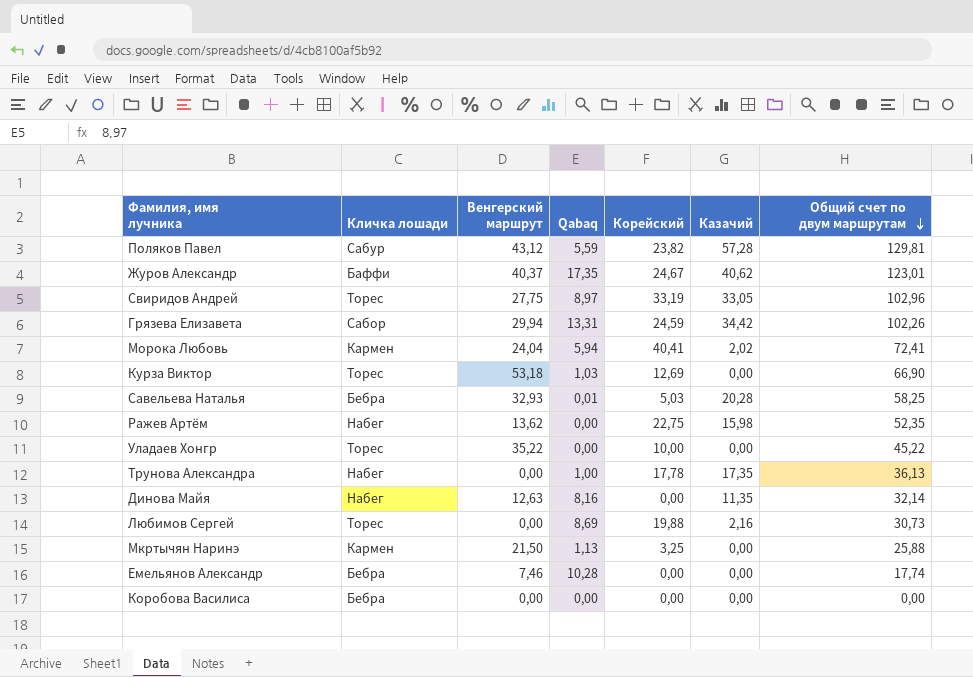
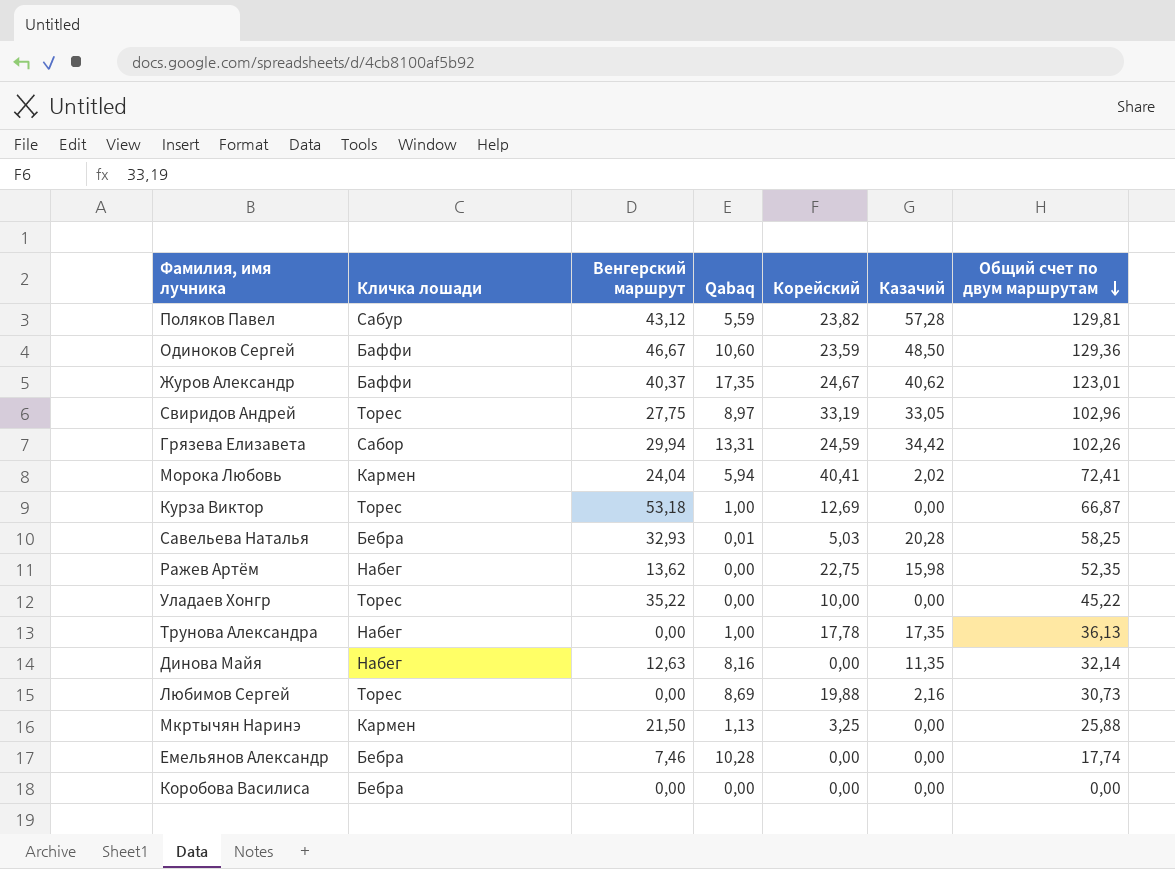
row Одиноков Сергей: none -> Баффи | 46,67 | 10,60 | 23,59 | 48,50 | 129,36
Курза Виктор | Qabaq: 1,03 -> 1,00
Курза Виктор | Общий счет по двум маршрутам: 66,90 -> 66,87

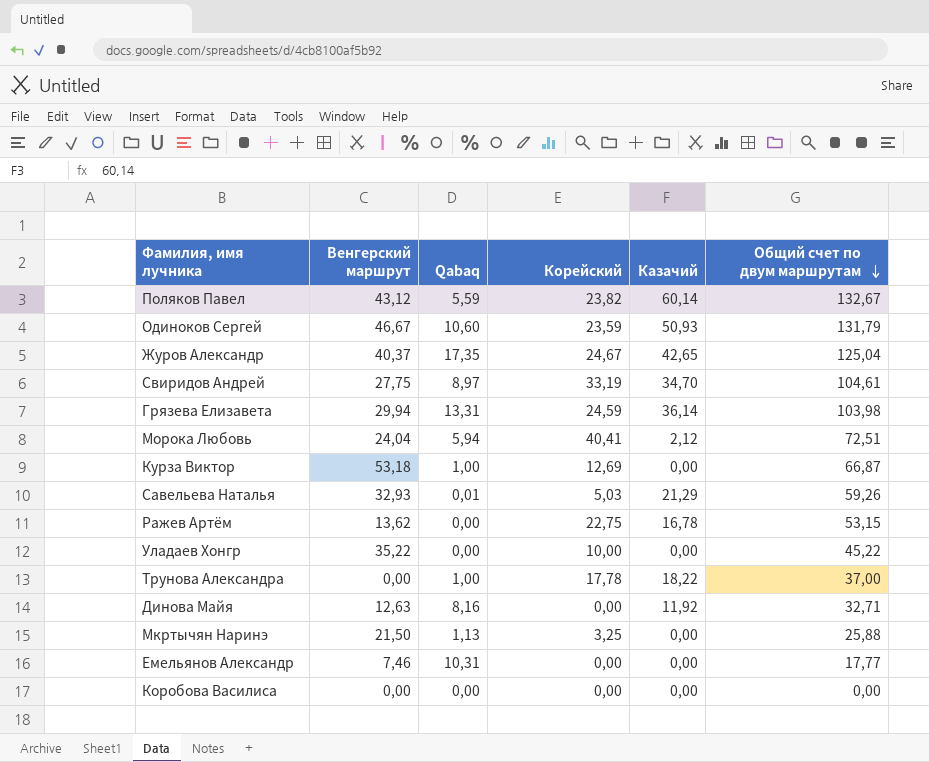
column Кличка лошади | position: 2 -> none
row Любимов Сергей: Торес | 0,00 | 8,69 | 19,88 | 2,16 | 30,73 -> none
Поляков Павел | Казачий: 57,28 -> 60,14
Поляков Павел | Общий счет по двум маршрутам: 129,81 -> 132,67
Одиноков Сергей | Казачий: 48,50 -> 50,93
Одиноков Сергей | Общий счет по двум маршрутам: 129,36 -> 131,79
Журов Александр | Казачий: 40,62 -> 42,65
Журов Александр | Общий счет по двум маршрутам: 123,01 -> 125,04
Свиридов Андрей | Казачий: 33,05 -> 34,70
Свиридов Андрей | Общий счет по двум маршрутам: 102,96 -> 104,61
Грязева Елизавета | Казачий: 34,42 -> 36,14
Грязева Елизавета | Общий счет по двум маршрутам: 102,26 -> 103,98
Морока Любовь | Казачий: 2,02 -> 2,12
Морока Любовь | Общий счет по двум маршрутам: 72,41 -> 72,51
Савельева Наталья | Казачий: 20,28 -> 21,29
Савельева Наталья | Общий счет по двум маршрутам: 58,25 -> 59,26
Ражев Артём | Казачий: 15,98 -> 16,78
Ражев Артём | Общий счет по двум маршрутам: 52,35 -> 53,15
Трунова Александра | Казачий: 17,35 -> 18,22
Трунова Александра | Общий счет по двум маршрутам: 36,13 -> 37,00
Динова Майя | Казачий: 11,35 -> 11,92
Динова Майя | Общий счет по двум маршрутам: 32,14 -> 32,71
Емельянов Александр | Qabaq: 10,28 -> 10,31
Емельянов Александр | Общий счет по двум маршрутам: 17,74 -> 17,77

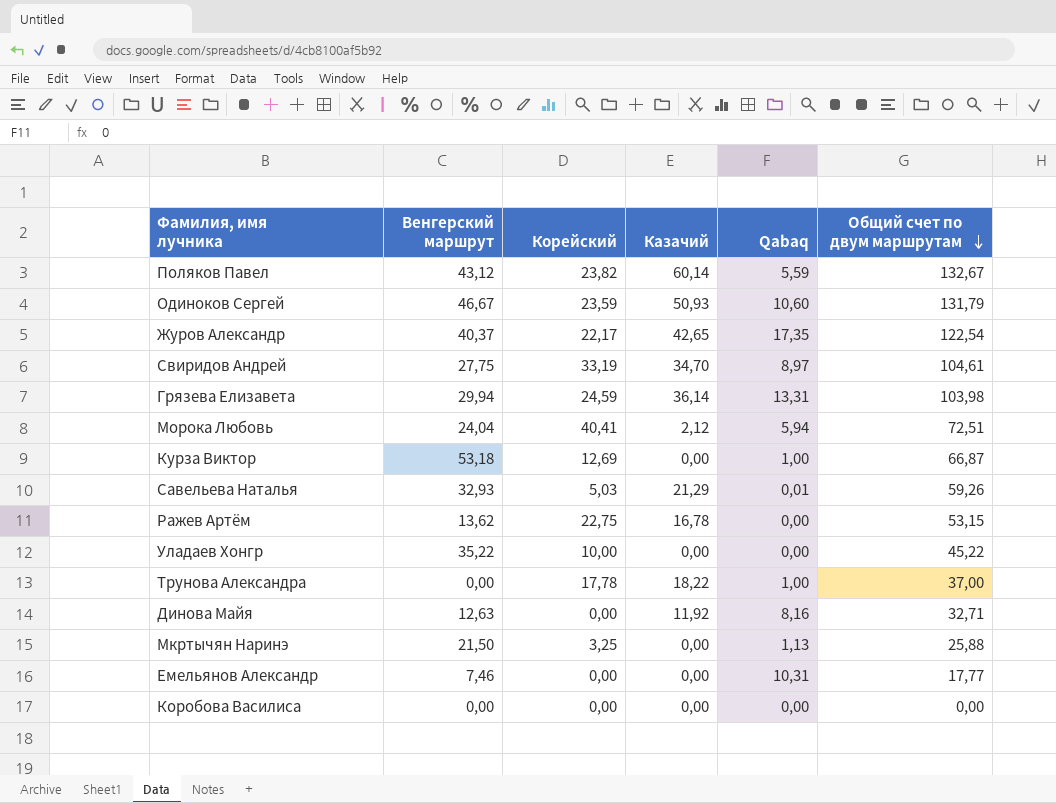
column Qabaq | position: 3 -> 5
Журов Александр | Корейский: 24,67 -> 22,17
Журов Александр | Общий счет по двум маршрутам: 125,04 -> 122,54

